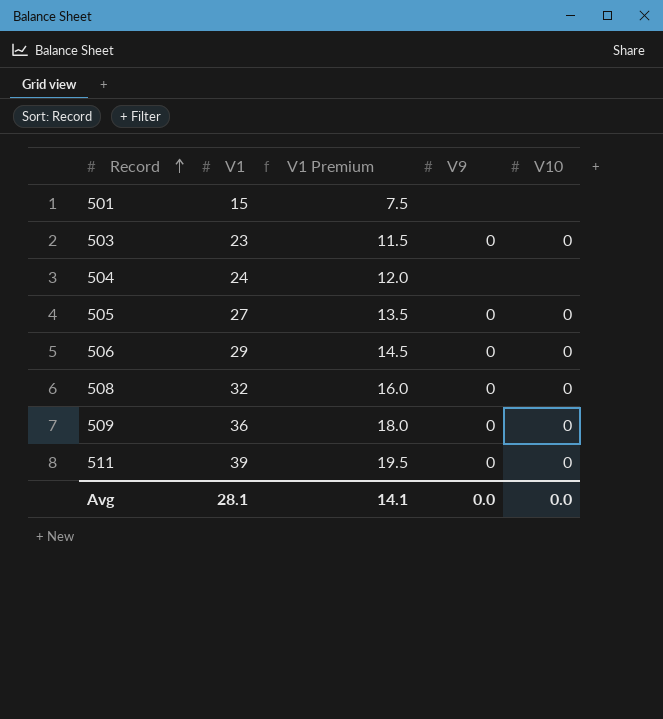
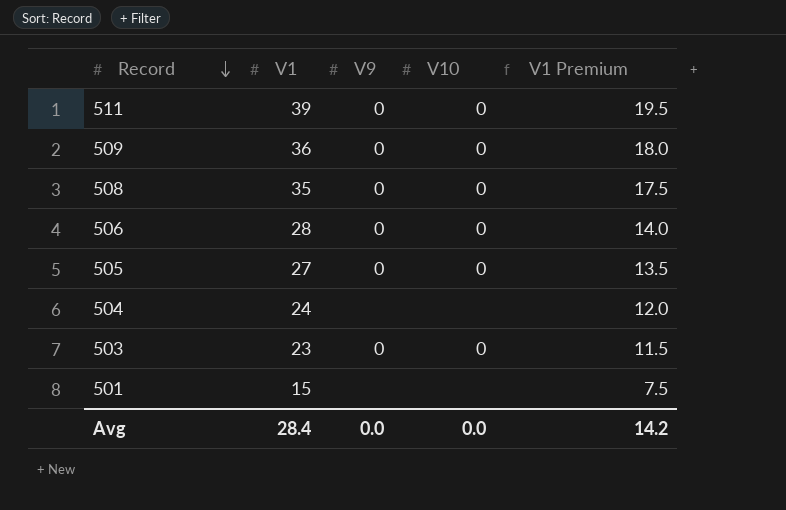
row order: Record ascending -> Record descending
column V1 Premium | position: 3 -> 5
508 | V1: 32 -> 35
508 | V1 Premium: 16.0 -> 17.5
506 | V1: 29 -> 28
506 | V1 Premium: 14.5 -> 14.0
Avg | V1: 28.1 -> 28.4
Avg | V1 Premium: 14.1 -> 14.2

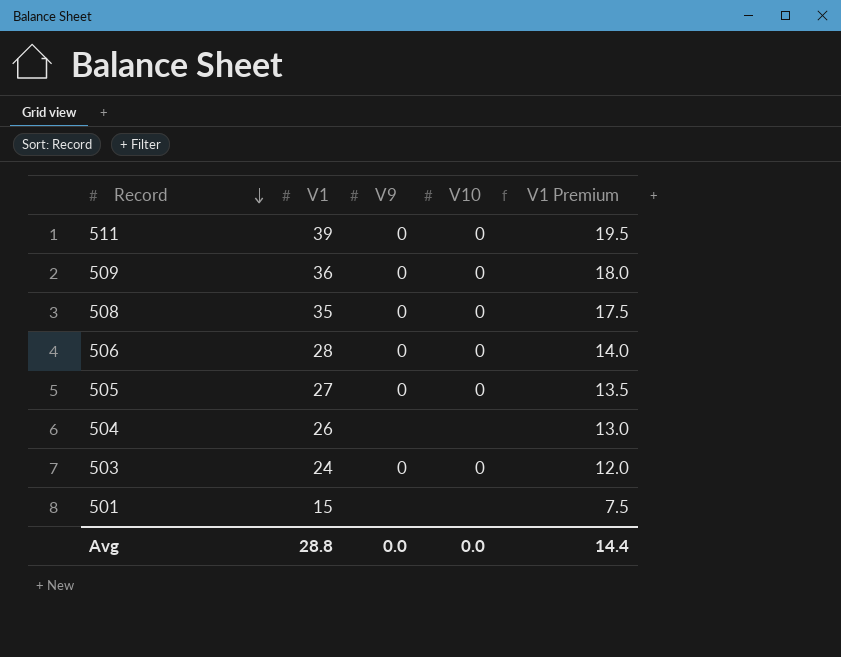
504 | V1: 24 -> 26
504 | V1 Premium: 12.0 -> 13.0
503 | V1: 23 -> 24
503 | V1 Premium: 11.5 -> 12.0
Avg | V1: 28.4 -> 28.8
Avg | V1 Premium: 14.2 -> 14.4

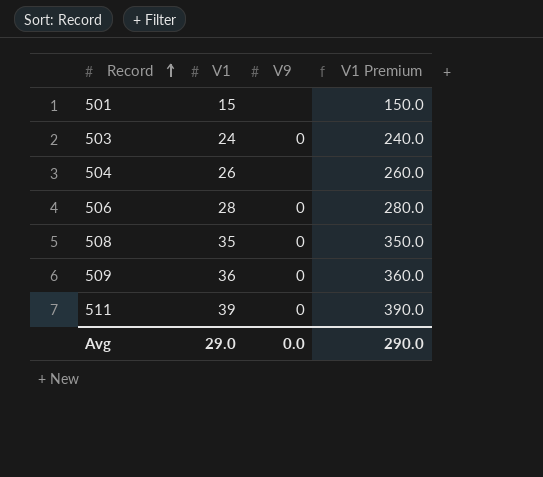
row order: Record descending -> Record ascending
column V10 | position: 4 -> none
column V1 Premium | formula: [V1] * 0.5 -> [V1] * 10
row 505: 27 | 0 | 0 | 13.5 -> none
Avg | V1: 28.8 -> 29.0
Avg | V1 Premium: 14.4 -> 290.0

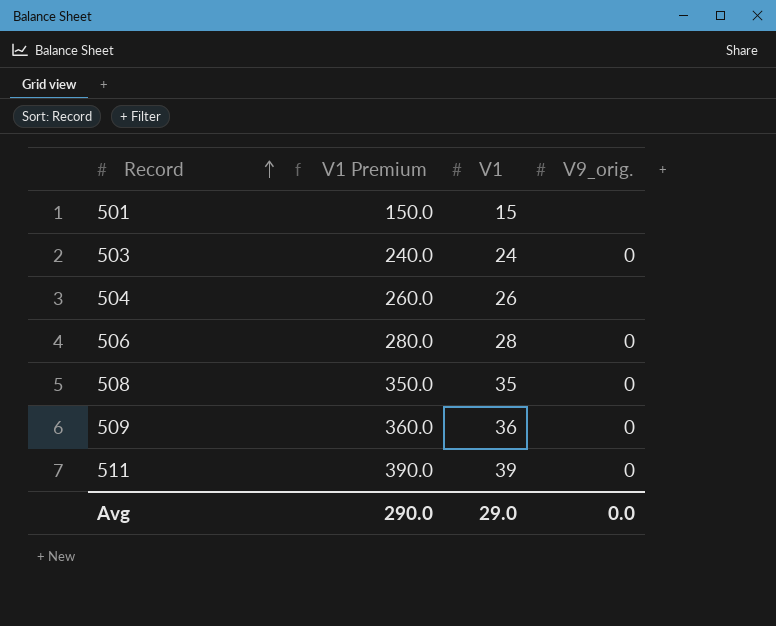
column V1 Premium | position: 4 -> 2
column name: V9 -> V9_orig.

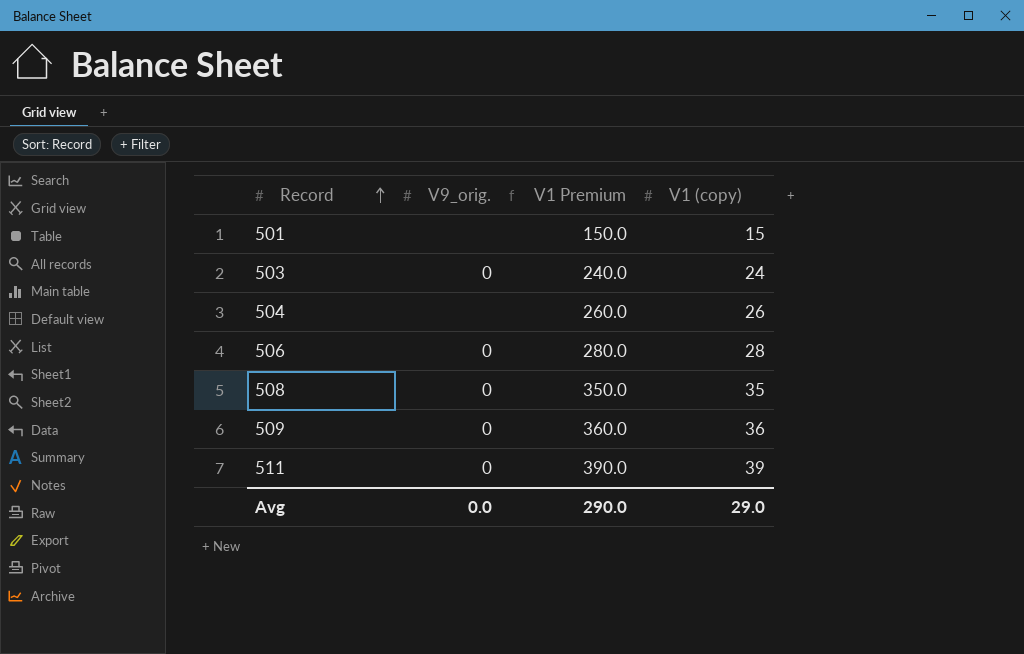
column V9_orig. | position: 4 -> 2
column name: V1 -> V1 (copy)

